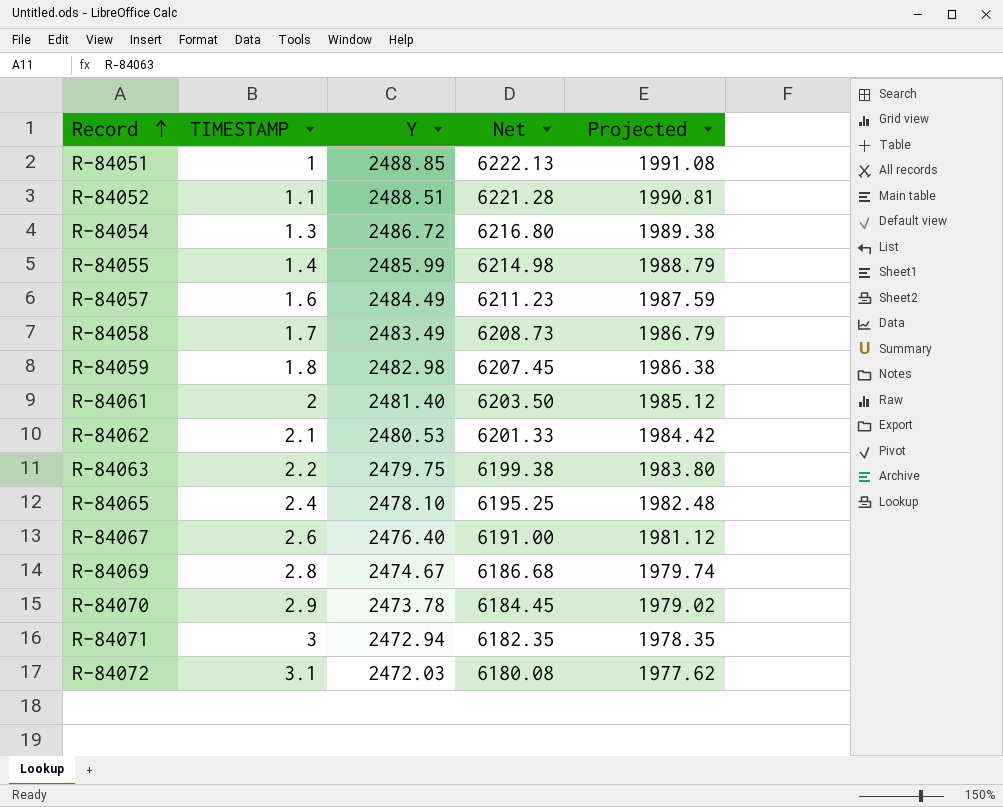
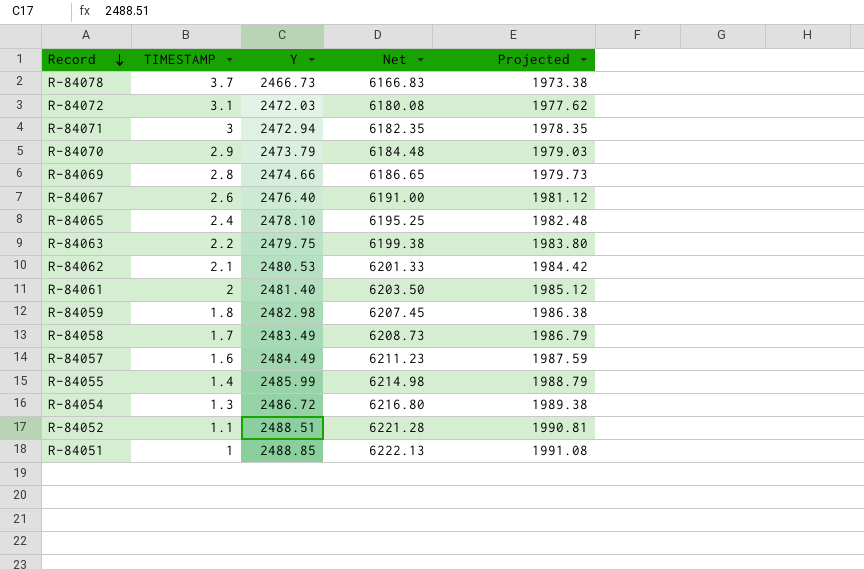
row order: Record ascending -> Record descending
row R-84078: none -> 3.7 | 2466.73 | 6166.83 | 1973.38
R-84070 | Y: 2473.78 -> 2473.79
R-84070 | Net: 6184.45 -> 6184.48
R-84070 | Projected: 1979.02 -> 1979.03
R-84069 | Y: 2474.67 -> 2474.66
R-84069 | Net: 6186.68 -> 6186.65
R-84069 | Projected: 1979.74 -> 1979.73

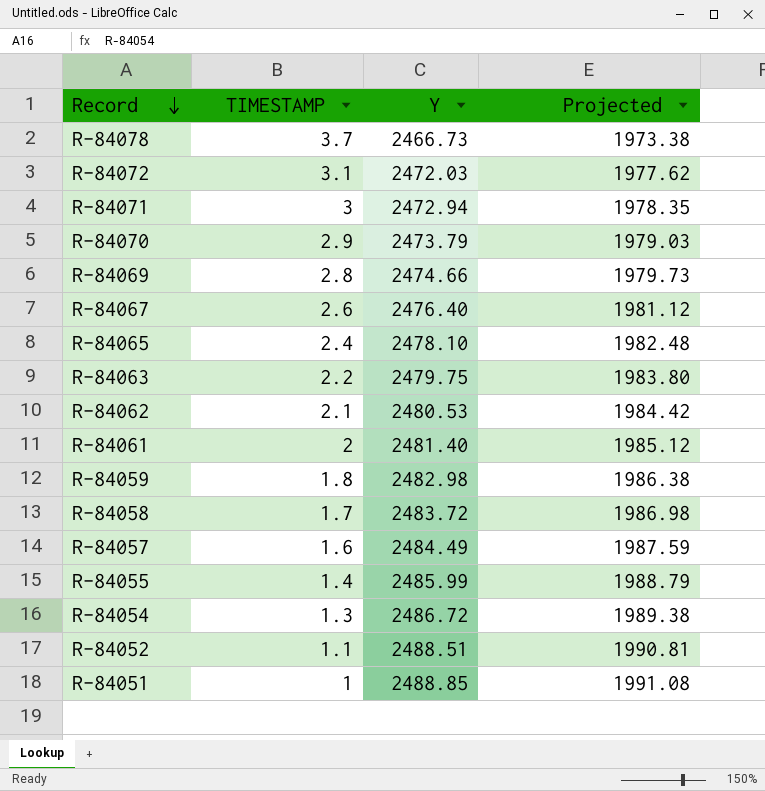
column Net | formula: [Y] * 2.5 -> none
R-84058 | Y: 2483.49 -> 2483.72
R-84058 | Projected: 1986.79 -> 1986.98

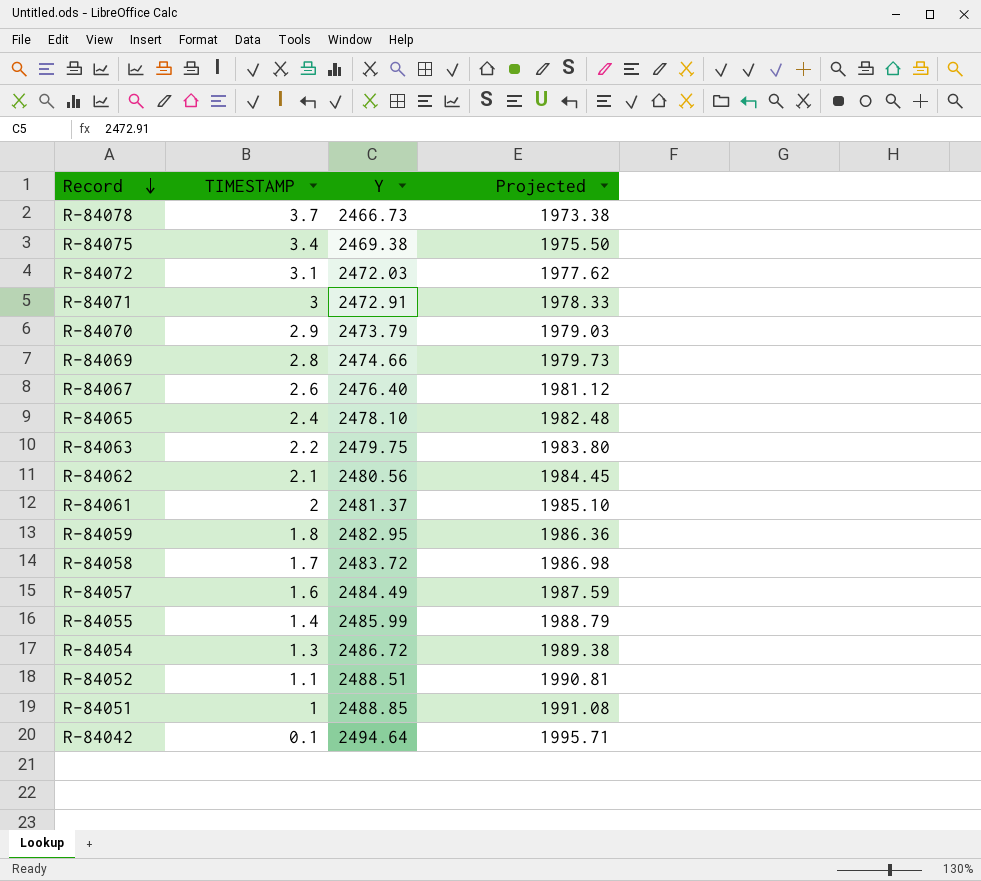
row R-84075: none -> 3.4 | 2469.38 | 1975.50
R-84071 | Y: 2472.94 -> 2472.91
R-84071 | Projected: 1978.35 -> 1978.33
R-84062 | Y: 2480.53 -> 2480.56
R-84062 | Projected: 1984.42 -> 1984.45
R-84061 | Y: 2481.40 -> 2481.37
R-84061 | Projected: 1985.12 -> 1985.10
R-84059 | Y: 2482.98 -> 2482.95
R-84059 | Projected: 1986.38 -> 1986.36
row R-84042: none -> 0.1 | 2494.64 | 1995.71

